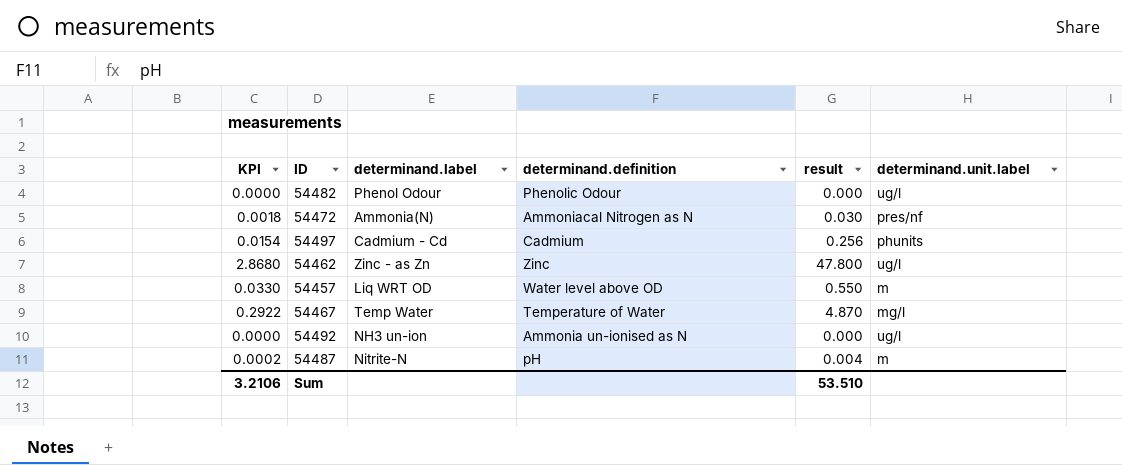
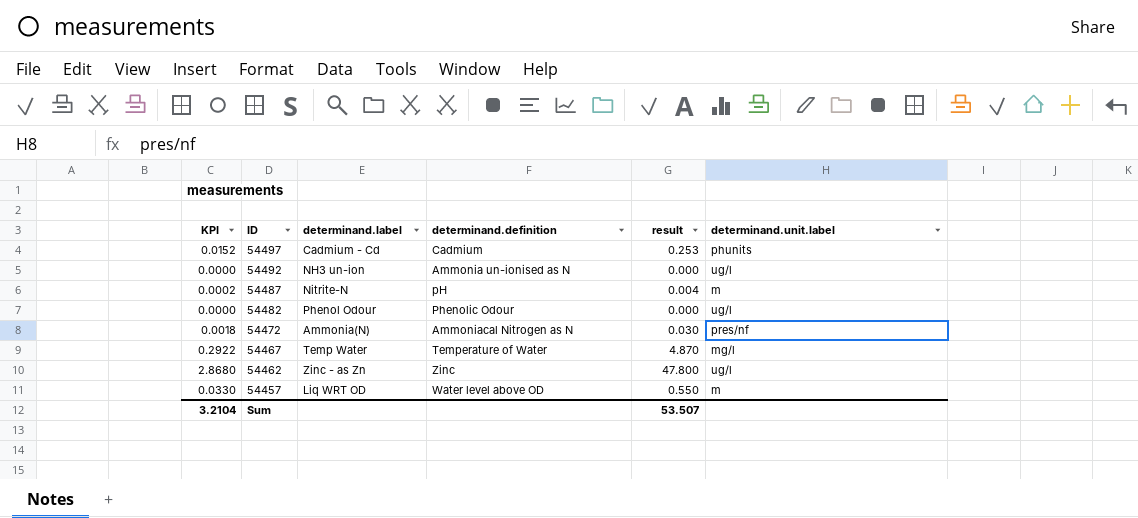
row order: none -> ID descending
54497 | KPI: 0.0154 -> 0.0152
54497 | result: 0.256 -> 0.253
Sum | KPI: 3.2106 -> 3.2104
Sum | result: 53.510 -> 53.507

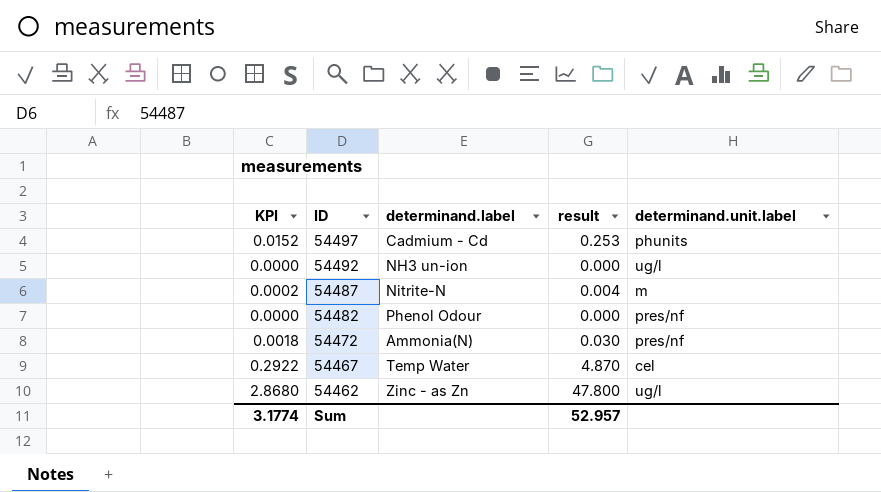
column determinand.definition | position: 4 -> none
row 54457: 0.0330 | Liq WRT OD | Water level above OD | 0.550 | m -> none
54482 | determinand.unit.label: ug/l -> pres/nf
54467 | determinand.unit.label: mg/l -> cel
Sum | KPI: 3.2104 -> 3.1774
Sum | result: 53.507 -> 52.957

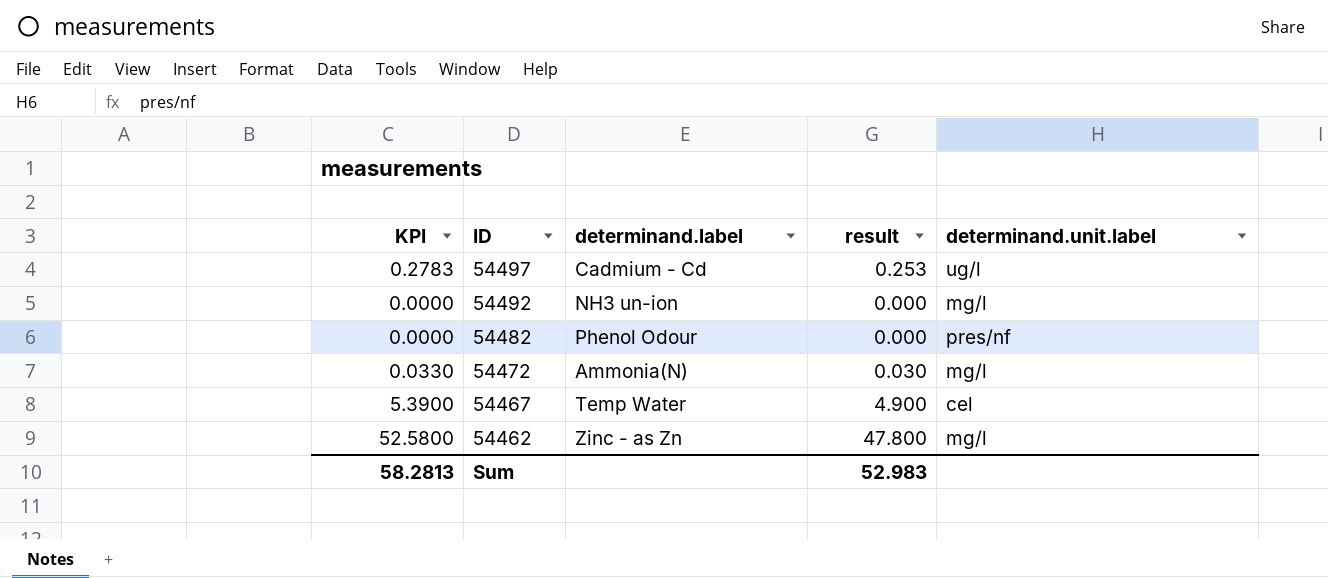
column KPI | formula: [result] * 0.06 -> [result] * 1.1
row 54487: 0.0002 | Nitrite-N | 0.004 | m -> none
54497 | determinand.unit.label: phunits -> ug/l
54492 | determinand.unit.label: ug/l -> mg/l
54472 | determinand.unit.label: pres/nf -> mg/l
54467 | result: 4.870 -> 4.900
54462 | determinand.unit.label: ug/l -> mg/l
Sum | KPI: 3.1774 -> 58.2813
Sum | result: 52.957 -> 52.983

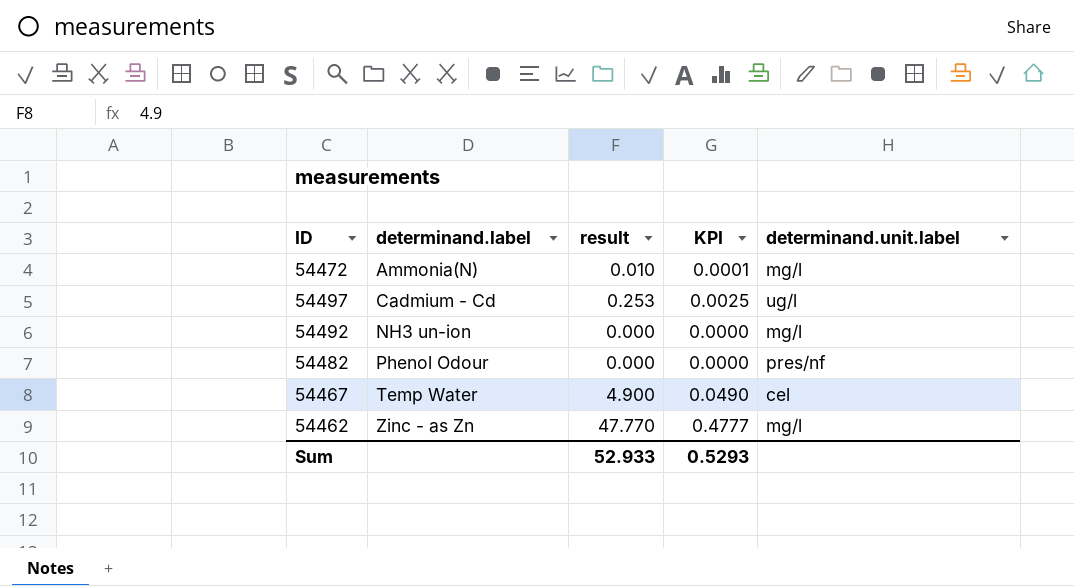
row order: ID descending -> determinand.label ascending
column KPI | formula: [result] * 1.1 -> [result] * 0.01
column KPI | position: 1 -> 4
54472 | result: 0.030 -> 0.010
54462 | result: 47.800 -> 47.770
Sum | result: 52.983 -> 52.933
Sum | KPI: 58.2813 -> 0.5293

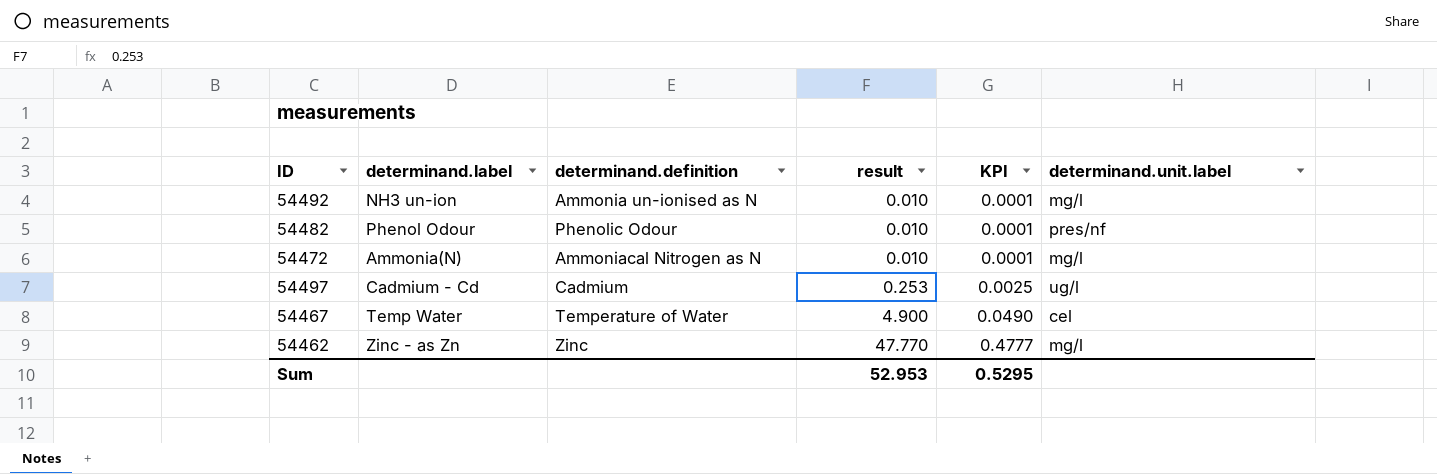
row order: determinand.label ascending -> result ascending
column determinand.definition | position: none -> 3
54492 | result: 0.000 -> 0.010
54492 | KPI: 0.0000 -> 0.0001
54482 | result: 0.000 -> 0.010
54482 | KPI: 0.0000 -> 0.0001
Sum | result: 52.933 -> 52.953
Sum | KPI: 0.5293 -> 0.5295

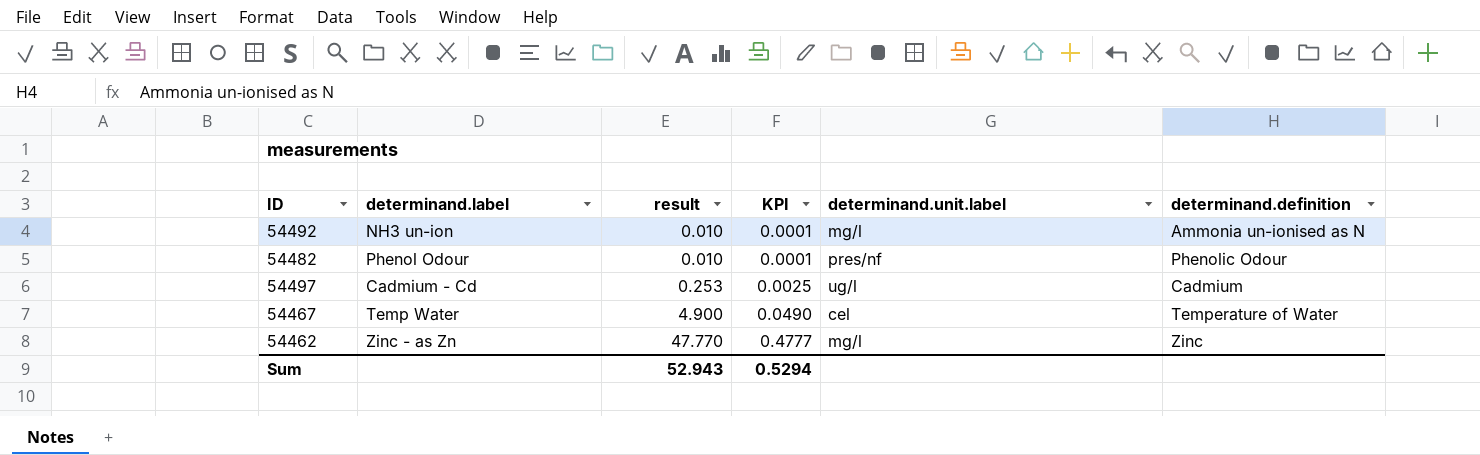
column determinand.definition | position: 3 -> 6
row 54472: Ammonia(N) | Ammoniacal Nitrogen as N | 0.010 | 0.0001 | mg/l -> none
Sum | result: 52.953 -> 52.943
Sum | KPI: 0.5295 -> 0.5294

